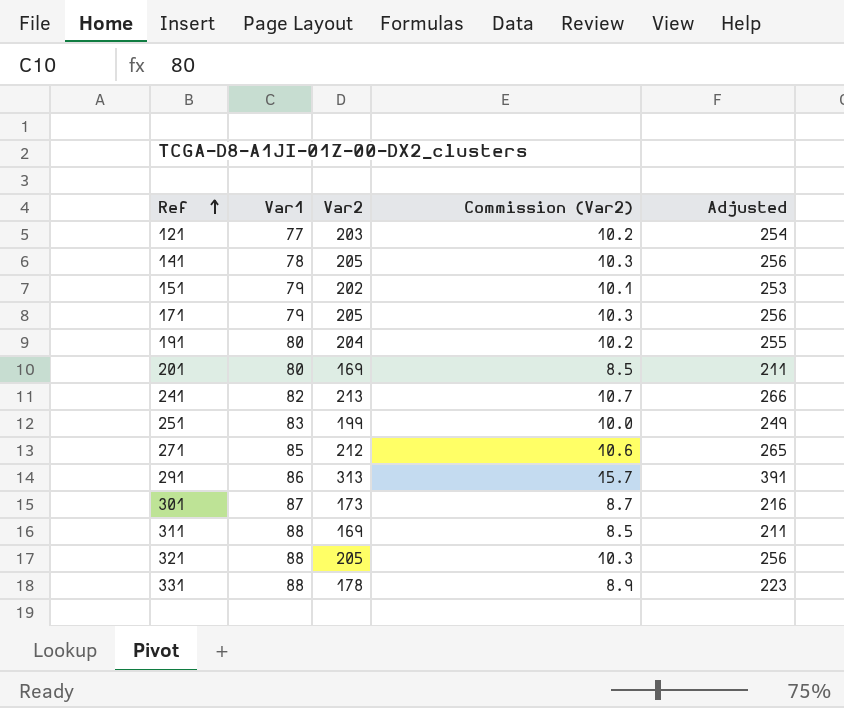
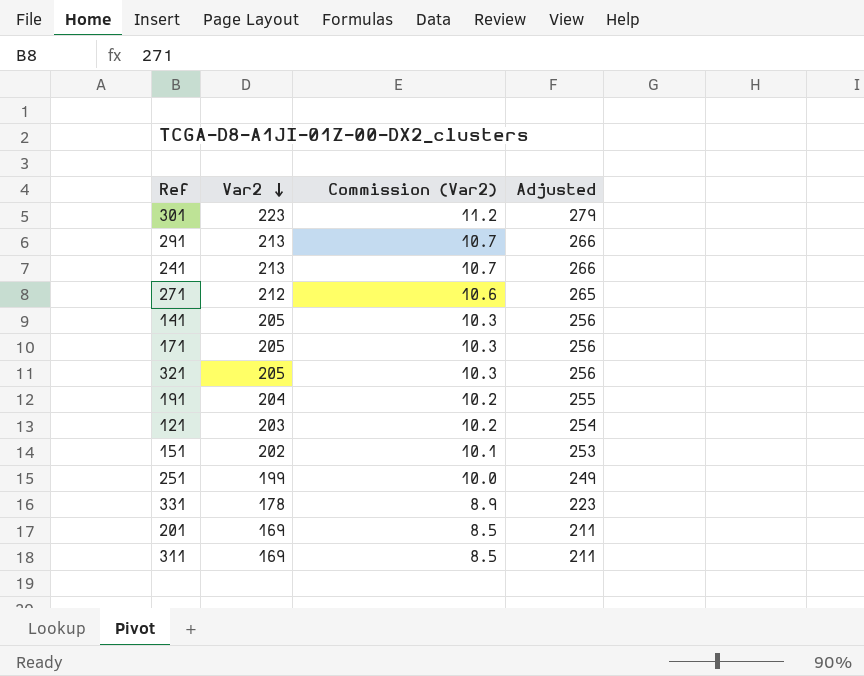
row order: Ref ascending -> Var2 descending
column Var1 | position: 2 -> none
301 | Var2: 173 -> 223
301 | Commission (Var2): 8.7 -> 11.2
301 | Adjusted: 216 -> 279
291 | Var2: 313 -> 213
291 | Commission (Var2): 15.7 -> 10.7
291 | Adjusted: 391 -> 266

